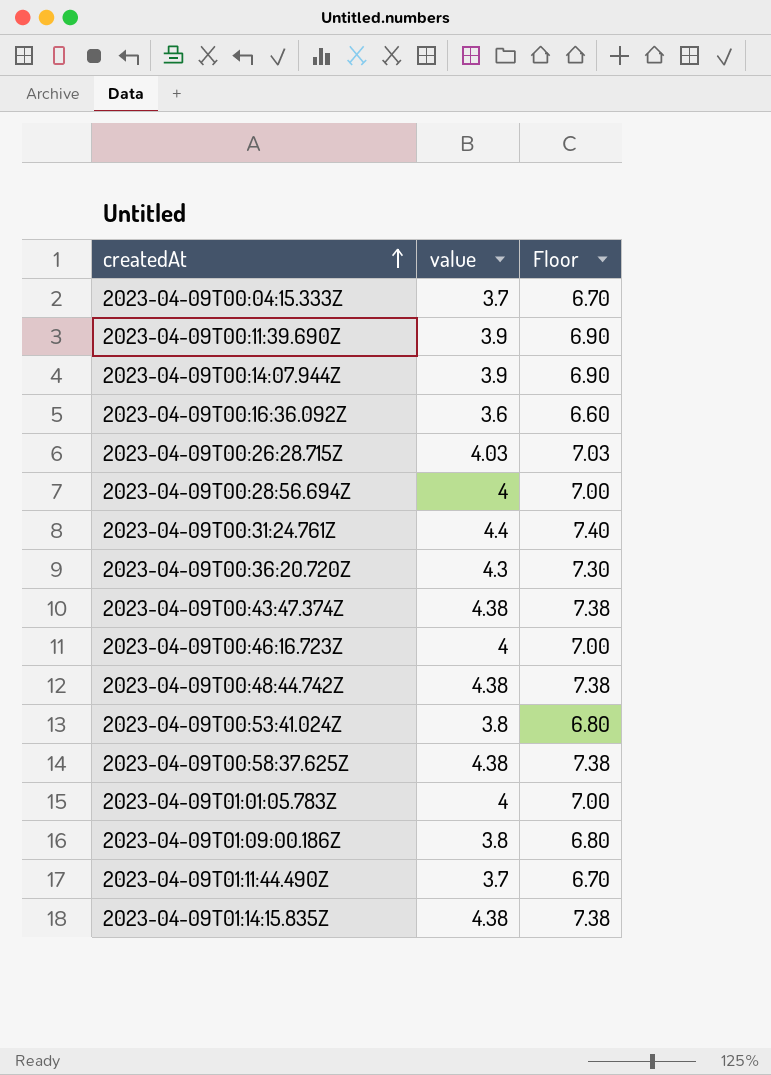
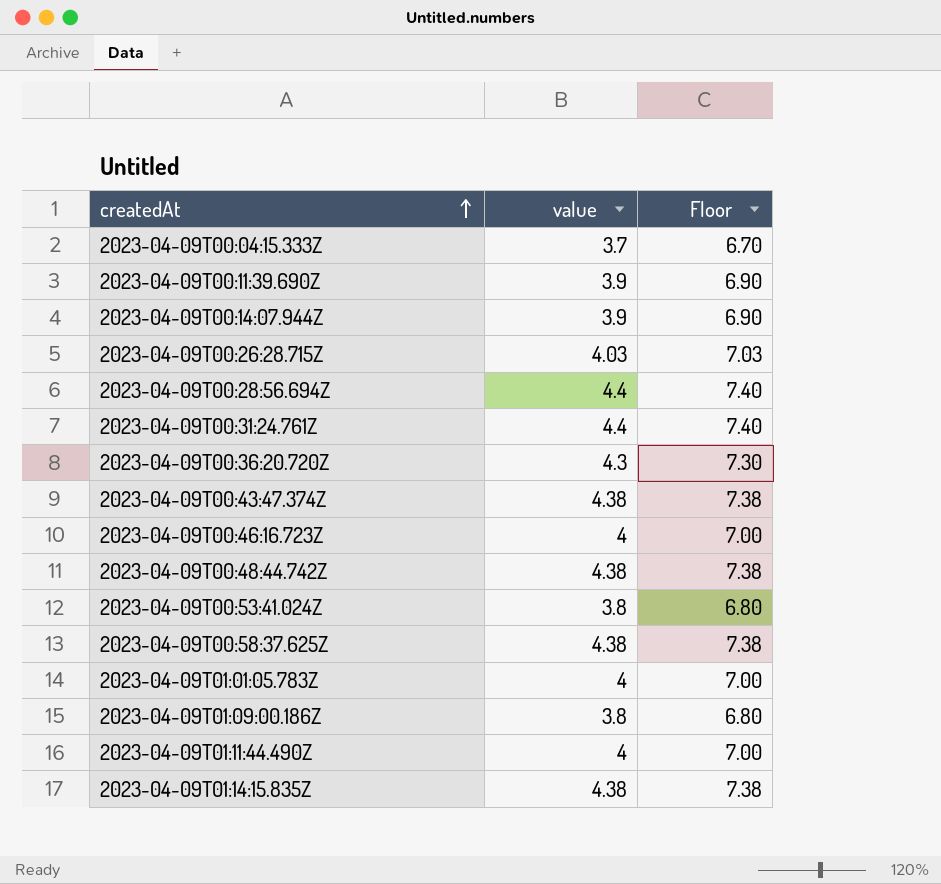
row 2023-04-09T00:16:36.092Z: 3.6 | 6.60 -> none
2023-04-09T00:28:56.694Z | value: 4 -> 4.4
2023-04-09T00:28:56.694Z | Floor: 7.00 -> 7.40
2023-04-09T01:11:44.490Z | value: 3.7 -> 4
2023-04-09T01:11:44.490Z | Floor: 6.70 -> 7.00

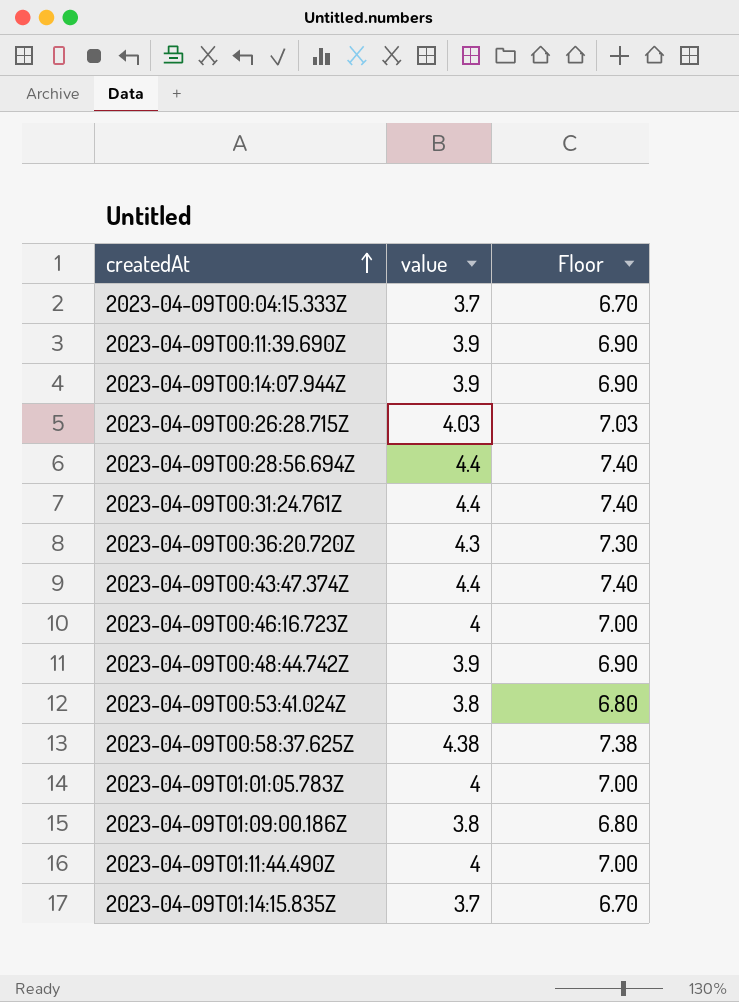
2023-04-09T00:43:47.374Z | value: 4.38 -> 4.4
2023-04-09T00:43:47.374Z | Floor: 7.38 -> 7.40
2023-04-09T00:48:44.742Z | value: 4.38 -> 3.9
2023-04-09T00:48:44.742Z | Floor: 7.38 -> 6.90
2023-04-09T01:14:15.835Z | value: 4.38 -> 3.7
2023-04-09T01:14:15.835Z | Floor: 7.38 -> 6.70

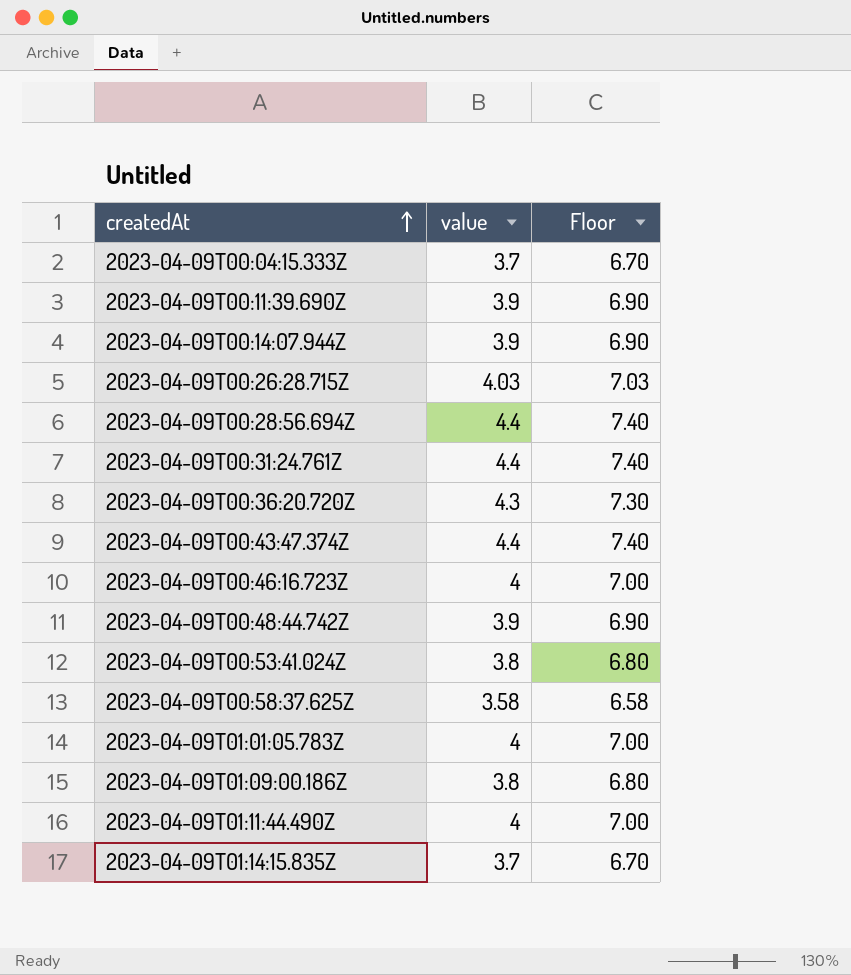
2023-04-09T00:58:37.625Z | value: 4.38 -> 3.58
2023-04-09T00:58:37.625Z | Floor: 7.38 -> 6.58

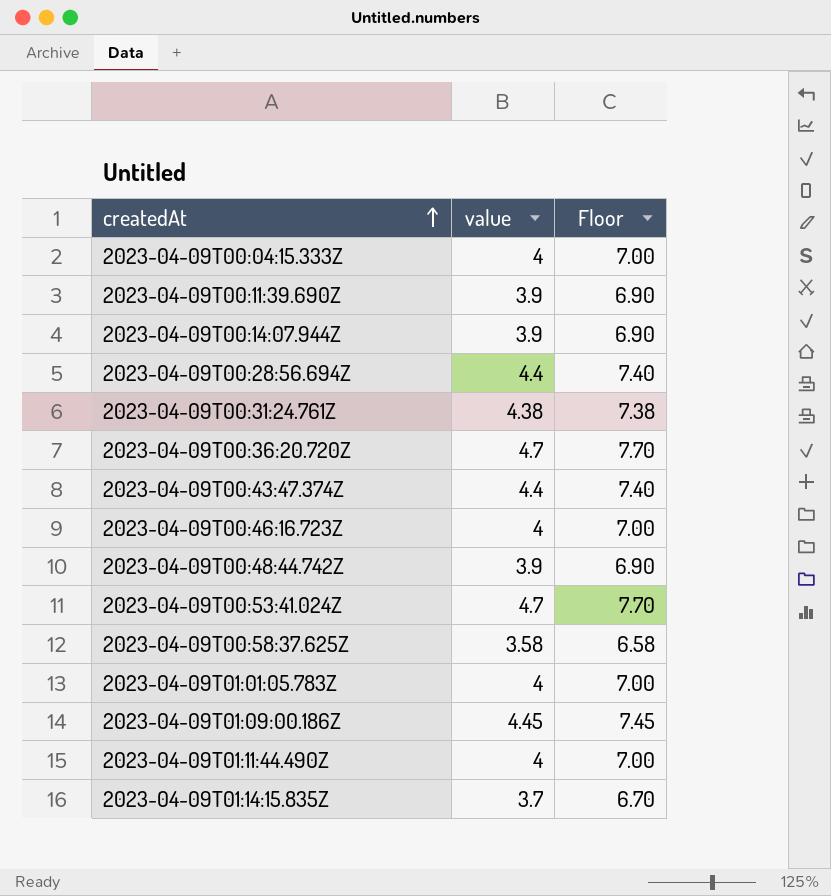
row 2023-04-09T00:26:28.715Z: 4.03 | 7.03 -> none
2023-04-09T00:04:15.333Z | value: 3.7 -> 4
2023-04-09T00:04:15.333Z | Floor: 6.70 -> 7.00
2023-04-09T00:31:24.761Z | value: 4.4 -> 4.38
2023-04-09T00:31:24.761Z | Floor: 7.40 -> 7.38
2023-04-09T00:36:20.720Z | value: 4.3 -> 4.7
2023-04-09T00:36:20.720Z | Floor: 7.30 -> 7.70
2023-04-09T00:53:41.024Z | value: 3.8 -> 4.7
2023-04-09T00:53:41.024Z | Floor: 6.80 -> 7.70
2023-04-09T01:09:00.186Z | value: 3.8 -> 4.45
2023-04-09T01:09:00.186Z | Floor: 6.80 -> 7.45

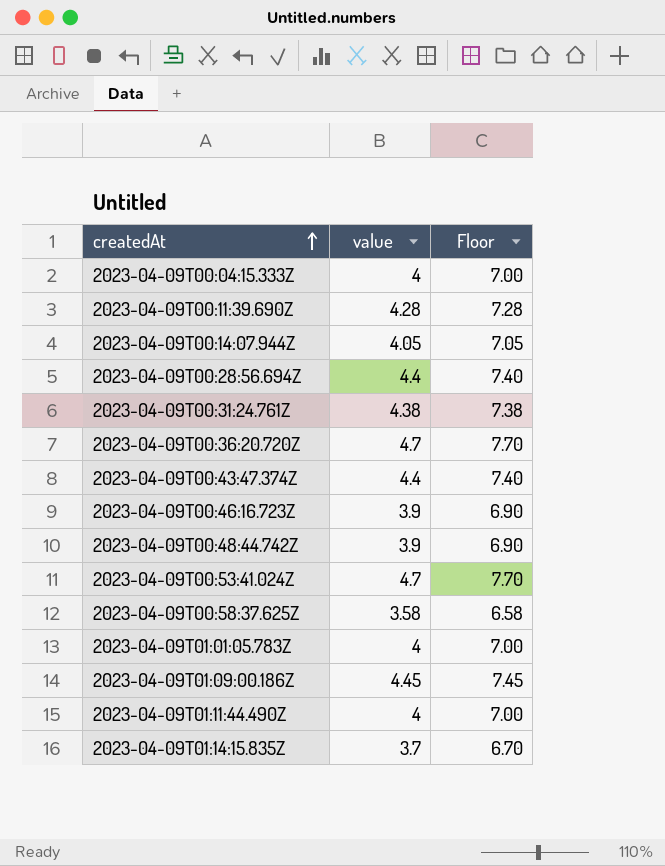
2023-04-09T00:11:39.690Z | value: 3.9 -> 4.28
2023-04-09T00:11:39.690Z | Floor: 6.90 -> 7.28
2023-04-09T00:14:07.944Z | value: 3.9 -> 4.05
2023-04-09T00:14:07.944Z | Floor: 6.90 -> 7.05
2023-04-09T00:46:16.723Z | value: 4 -> 3.9
2023-04-09T00:46:16.723Z | Floor: 7.00 -> 6.90

